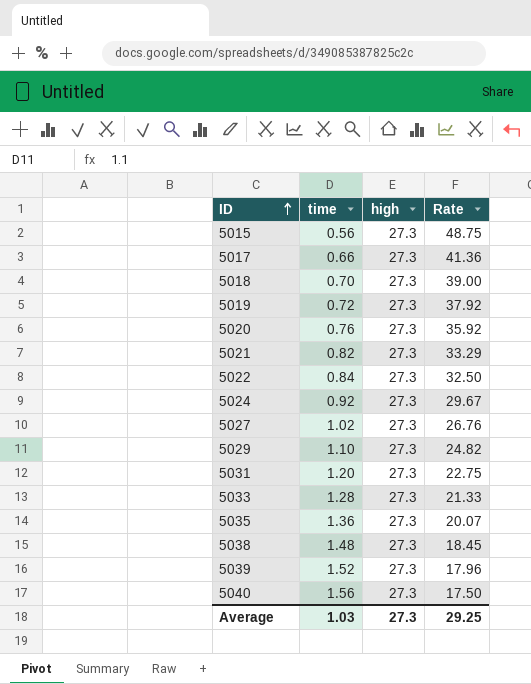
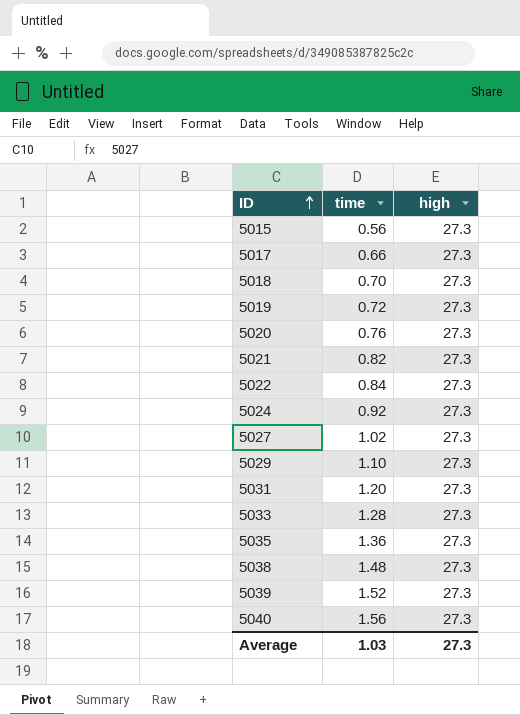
column Rate | formula: [high] / [time] -> none

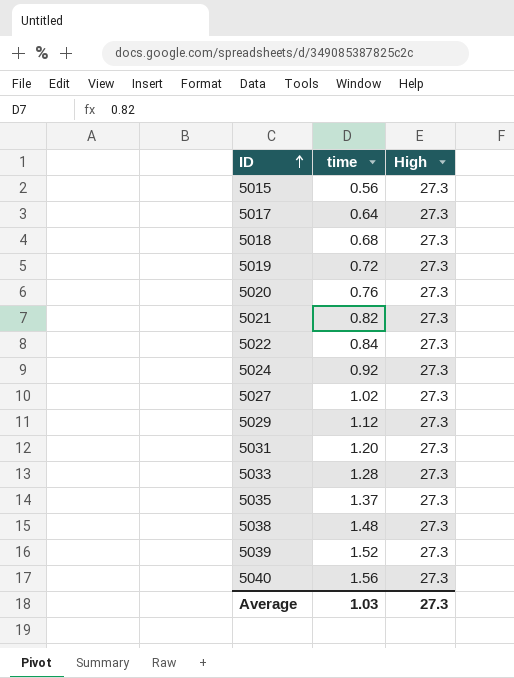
column name: high -> High
5017 | time: 0.66 -> 0.64
5018 | time: 0.70 -> 0.68
5029 | time: 1.10 -> 1.12
5035 | time: 1.36 -> 1.37

